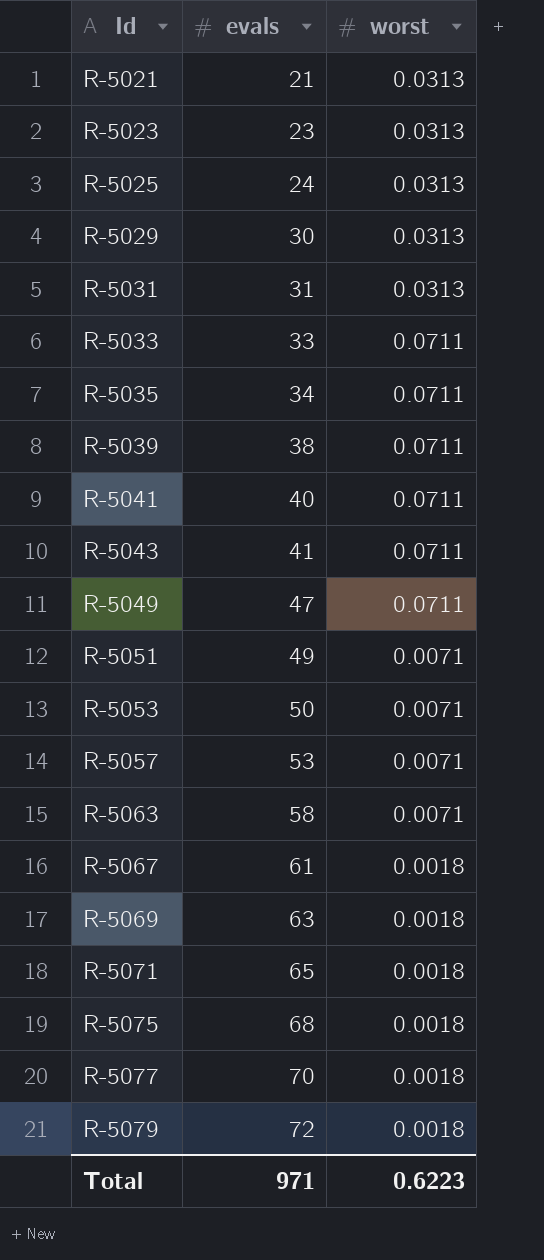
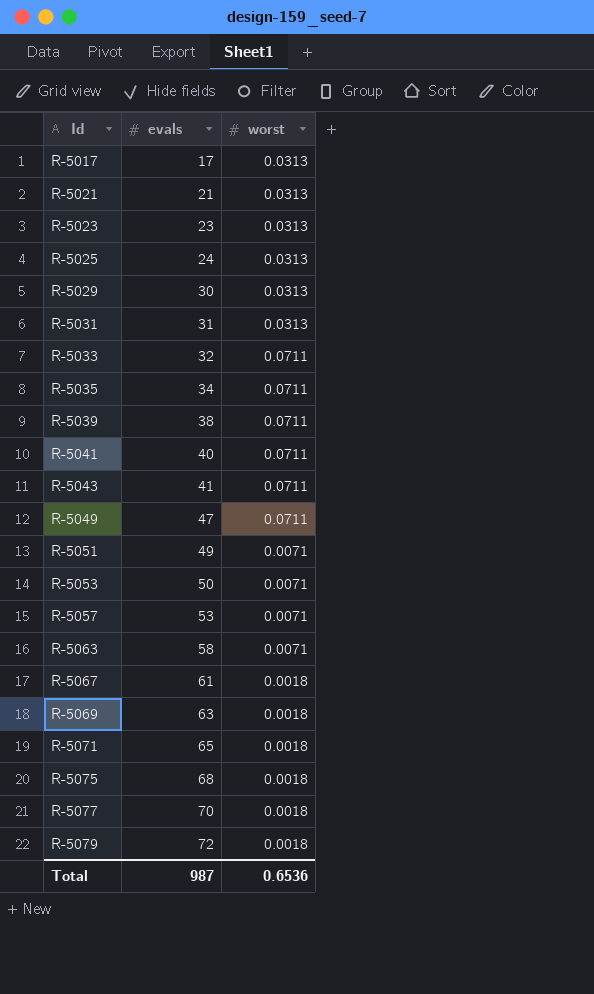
row R-5017: none -> 17 | 0.0313
R-5033 | evals: 33 -> 32
Total | evals: 971 -> 987
Total | worst: 0.6223 -> 0.6536

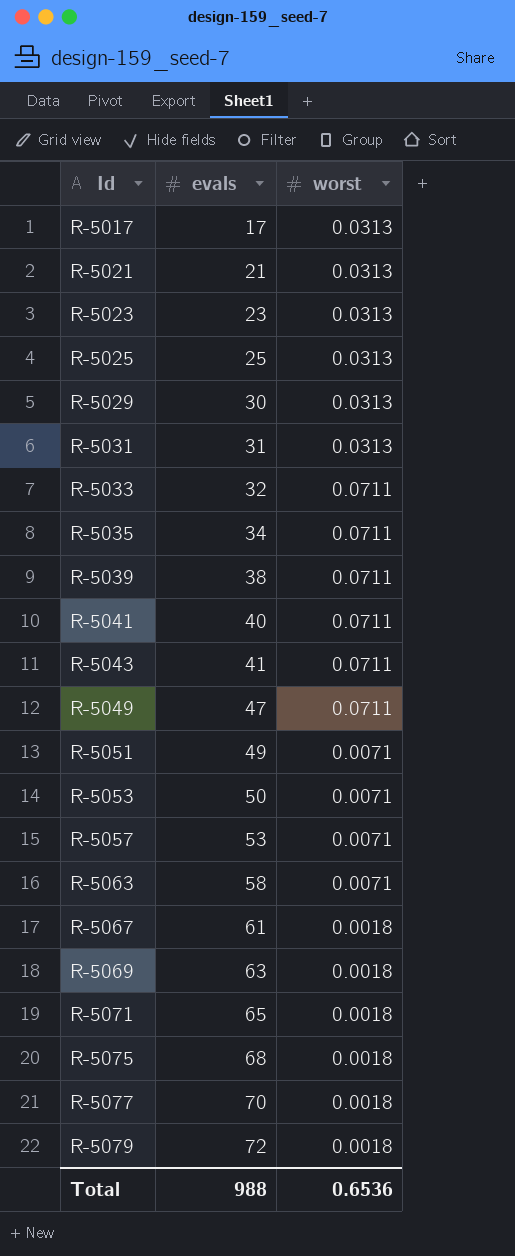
R-5025 | evals: 24 -> 25
Total | evals: 987 -> 988

